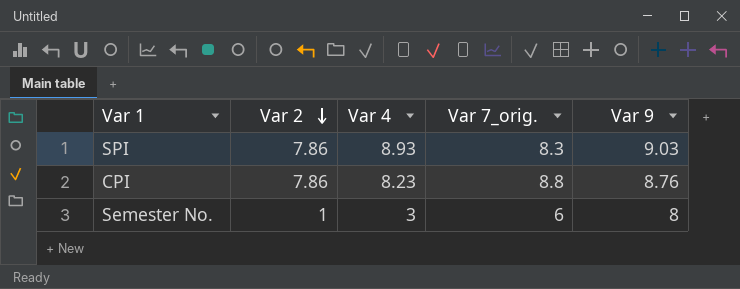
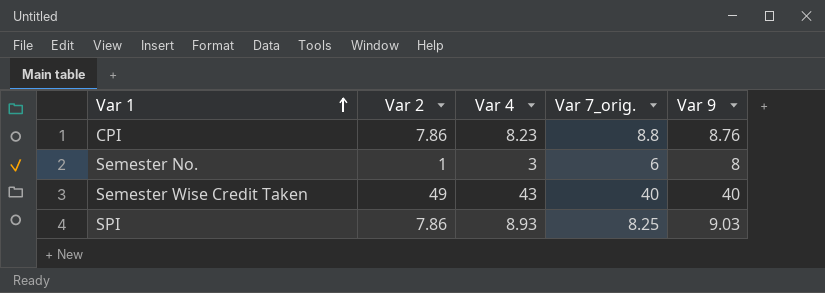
row order: Var 2 descending -> Var 1 ascending
row Semester Wise Credit Taken: none -> 49 | 43 | 40 | 40
SPI | Var 7_orig.: 8.3 -> 8.25

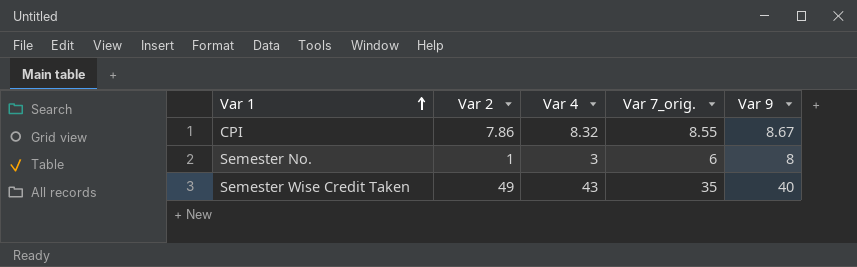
row SPI: 7.86 | 8.93 | 8.25 | 9.03 -> none
CPI | Var 4: 8.23 -> 8.32
CPI | Var 7_orig.: 8.8 -> 8.55
CPI | Var 9: 8.76 -> 8.67
Semester Wise Credit Taken | Var 7_orig.: 40 -> 35

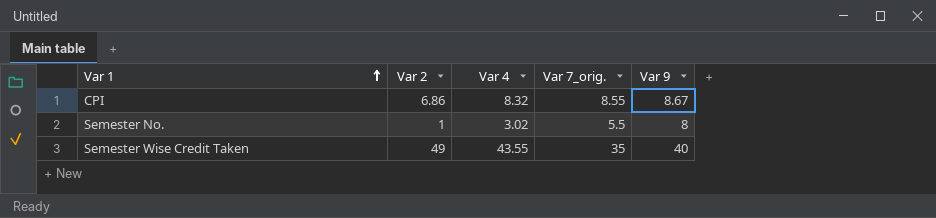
CPI | Var 2: 7.86 -> 6.86
Semester No. | Var 4: 3 -> 3.02
Semester No. | Var 7_orig.: 6 -> 5.5
Semester Wise Credit Taken | Var 4: 43 -> 43.55

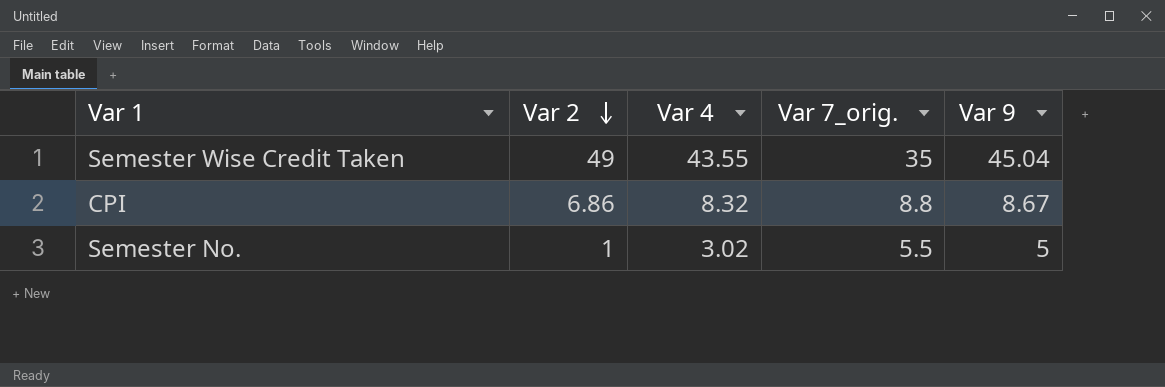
row order: Var 1 ascending -> Var 2 descending
Semester Wise Credit Taken | Var 9: 40 -> 45.04
CPI | Var 7_orig.: 8.55 -> 8.8
Semester No. | Var 9: 8 -> 5

